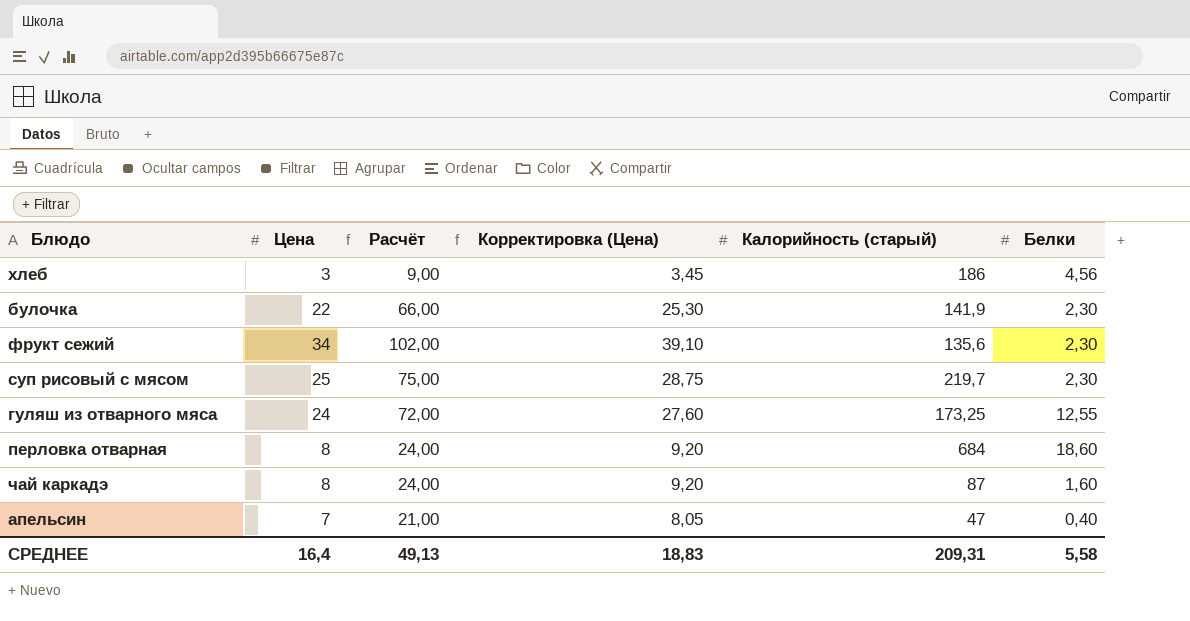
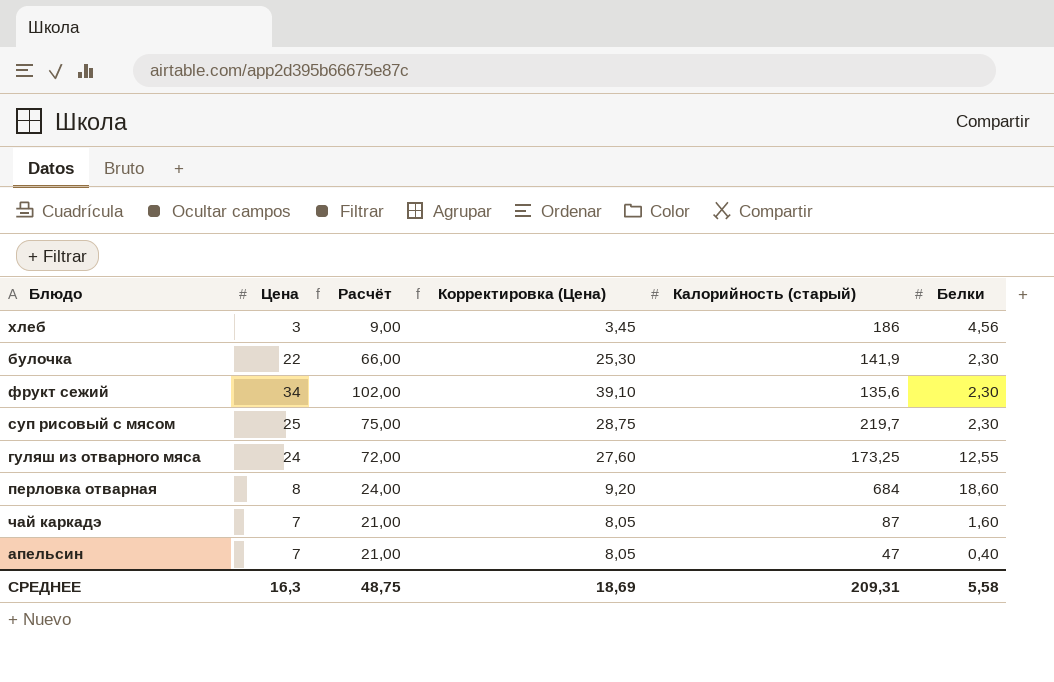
чай каркадэ | Цена: 8 -> 7
чай каркадэ | Расчёт: 24,00 -> 21,00
чай каркадэ | Корректировка (Цена): 9,20 -> 8,05
СРЕДНЕЕ | Цена: 16,4 -> 16,3
СРЕДНЕЕ | Расчёт: 49,13 -> 48,75
СРЕДНЕЕ | Корректировка (Цена): 18,83 -> 18,69

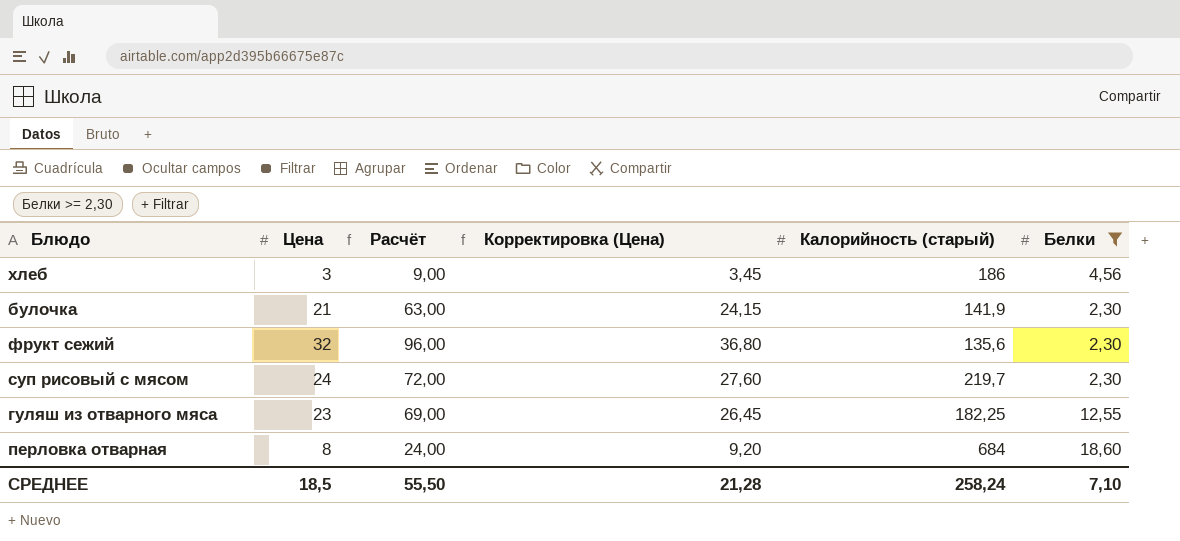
filter: none -> Белки >= 2,30
булочка | Цена: 22 -> 21
булочка | Расчёт: 66,00 -> 63,00
булочка | Корректировка (Цена): 25,30 -> 24,15
фрукт сежий | Цена: 34 -> 32
фрукт сежий | Расчёт: 102,00 -> 96,00
фрукт сежий | Корректировка (Цена): 39,10 -> 36,80
суп рисовый с мясом | Цена: 25 -> 24
суп рисовый с мясом | Расчёт: 75,00 -> 72,00
суп рисовый с мясом | Корректировка (Цена): 28,75 -> 27,60
гуляш из отварного мяса | Цена: 24 -> 23
гуляш из отварного мяса | Расчёт: 72,00 -> 69,00
гуляш из отварного мяса | Корректировка (Цена): 27,60 -> 26,45
гуляш из отварного мяса | Калорийность (старый): 173,25 -> 182,25
СРЕДНЕЕ | Цена: 16,3 -> 18,5
СРЕДНЕЕ | Расчёт: 48,75 -> 55,50
СРЕДНЕЕ | Корректировка (Цена): 18,69 -> 21,28
СРЕДНЕЕ | Калорийность (старый): 209,31 -> 258,24
СРЕДНЕЕ | Белки: 5,58 -> 7,10

